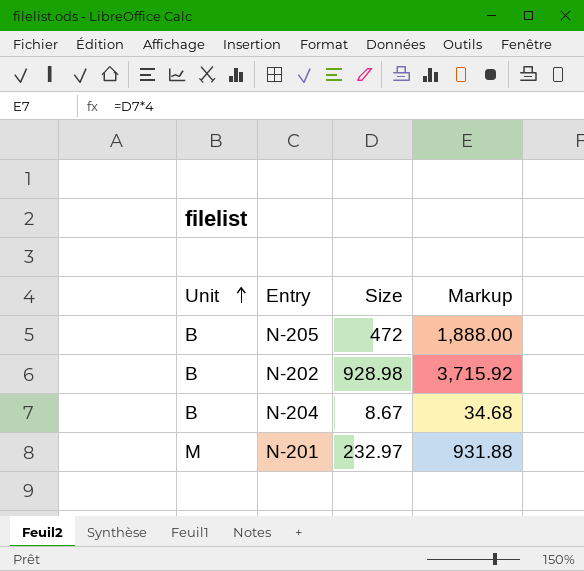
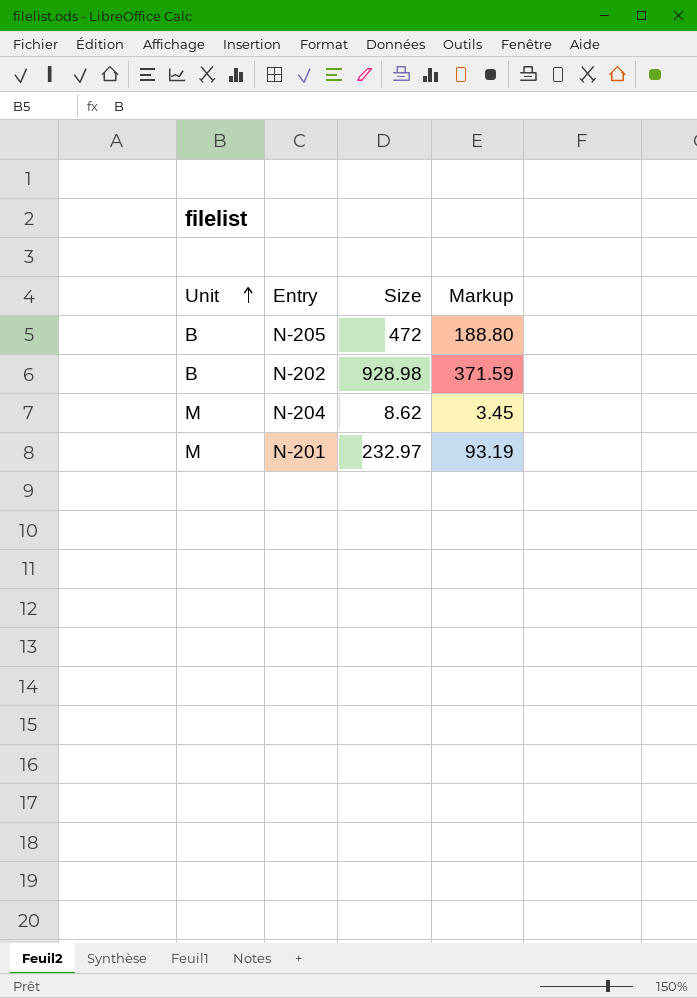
column Markup | formula: [Size] * 4 -> [Size] * 0.4
N-204 | Unit: B -> M
N-204 | Size: 8.67 -> 8.62

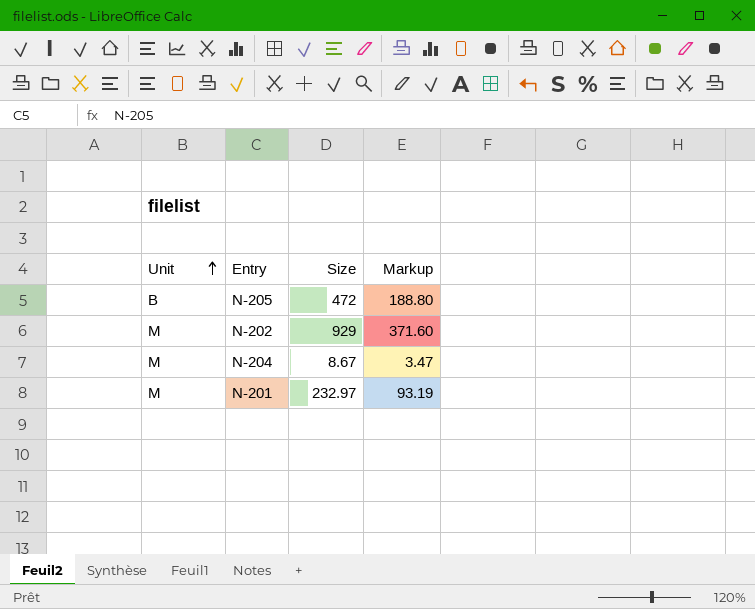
N-202 | Unit: B -> M
N-202 | Size: 928.98 -> 929
N-202 | Markup: 371.59 -> 371.60
N-204 | Size: 8.62 -> 8.67
N-204 | Markup: 3.45 -> 3.47

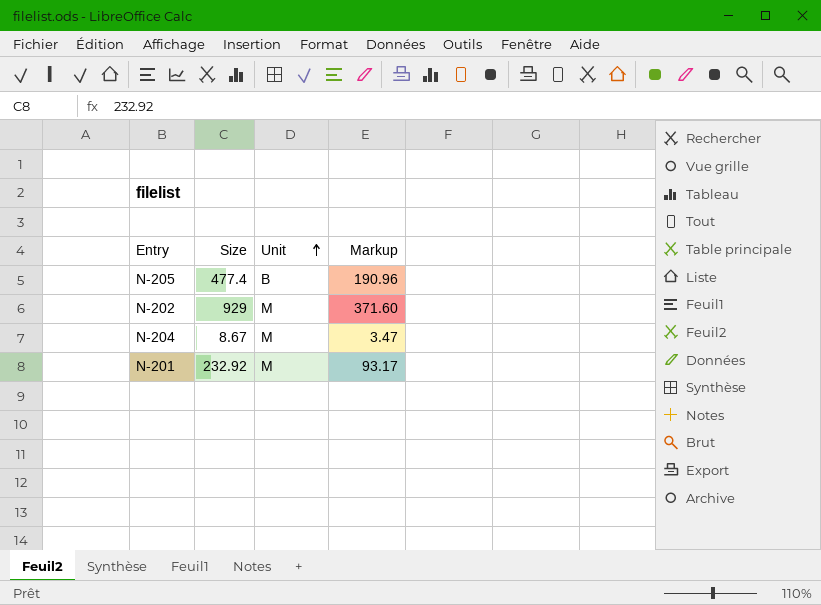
column Unit | position: 1 -> 3
N-205 | Size: 472 -> 477.4
N-205 | Markup: 188.80 -> 190.96
N-201 | Size: 232.97 -> 232.92
N-201 | Markup: 93.19 -> 93.17

